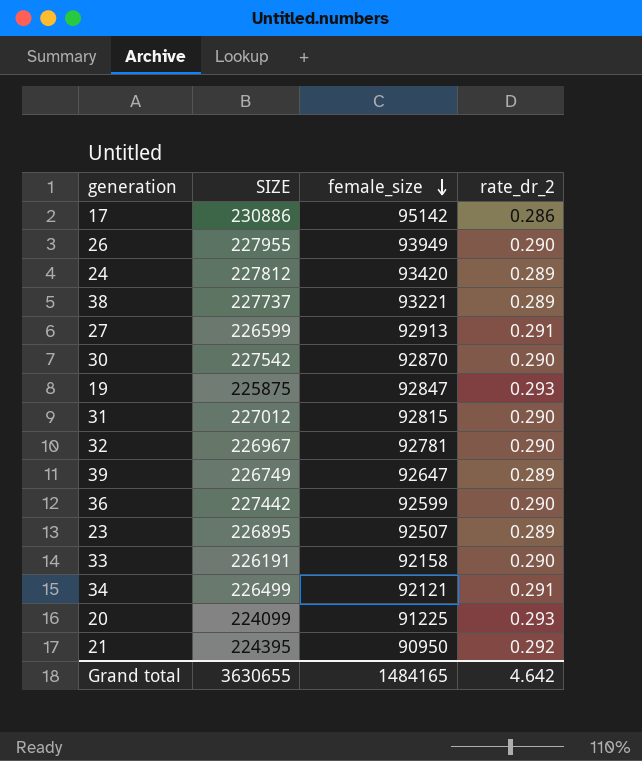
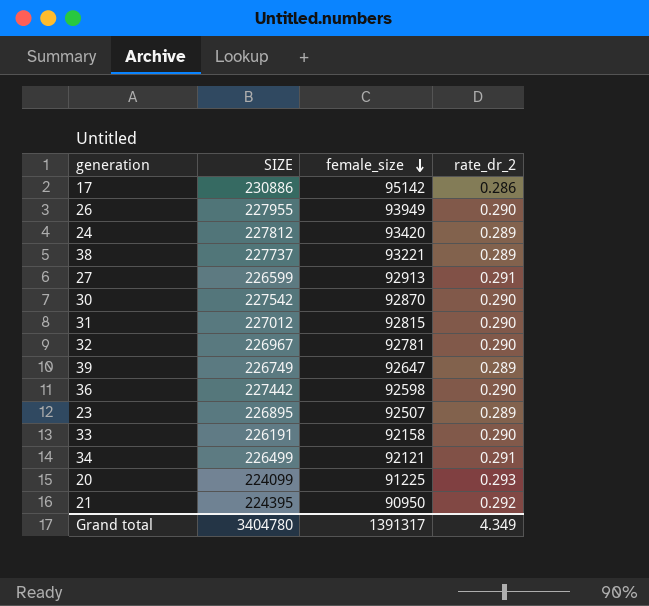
row 19: 225875 | 92847 | 0.293 -> none
36 | female_size: 92599 -> 92598
Grand total | SIZE: 3630655 -> 3404780
Grand total | female_size: 1484165 -> 1391317
Grand total | rate_dr_2: 4.642 -> 4.349

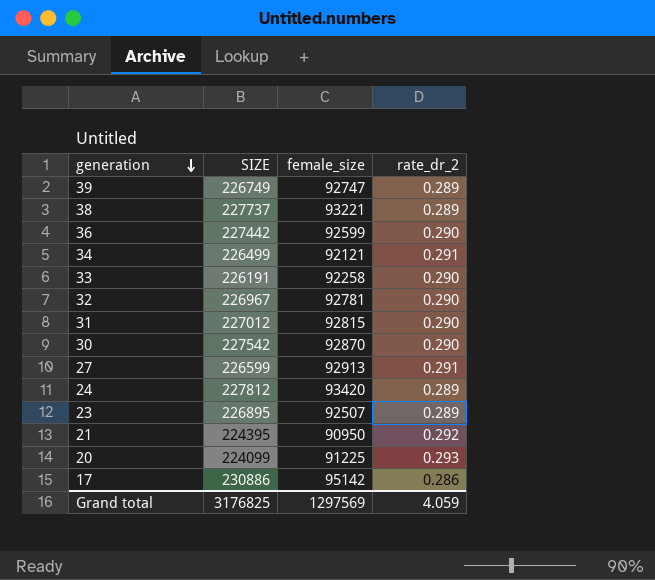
row order: female_size descending -> generation descending
row 26: 227955 | 93949 | 0.290 -> none
39 | female_size: 92647 -> 92747
36 | female_size: 92598 -> 92599
33 | female_size: 92158 -> 92258
Grand total | SIZE: 3404780 -> 3176825
Grand total | female_size: 1391317 -> 1297569
Grand total | rate_dr_2: 4.349 -> 4.059

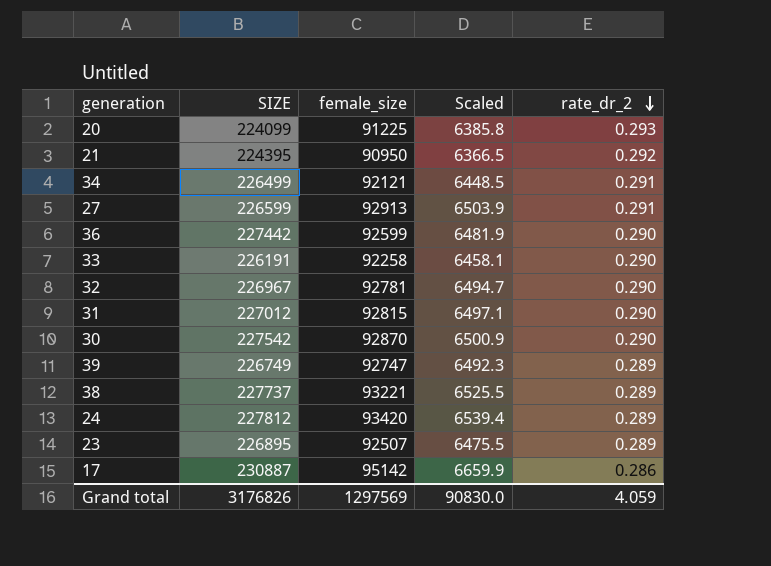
row order: generation descending -> rate_dr_2 descending
column Scaled | formula: none -> [female_size] * 0.07
17 | SIZE: 230886 -> 230887
Grand total | SIZE: 3176825 -> 3176826

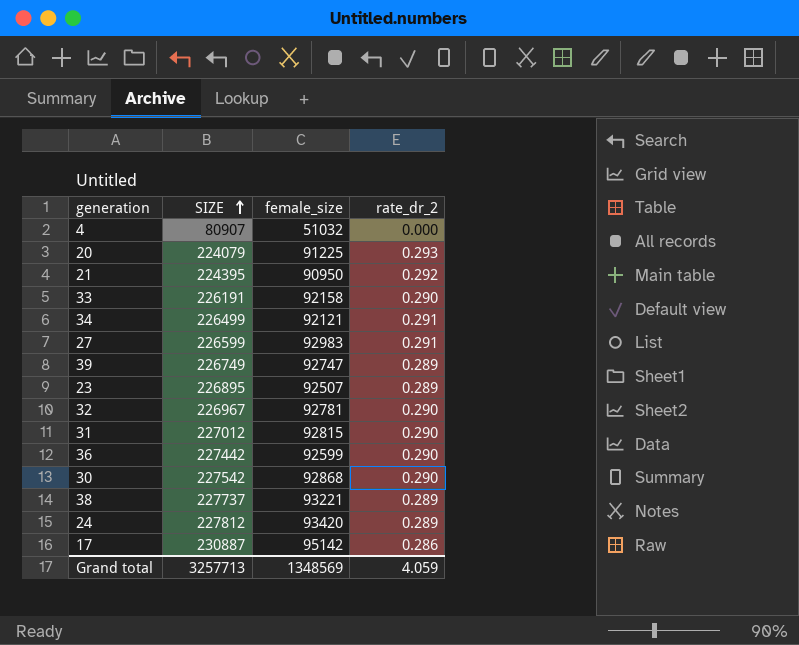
row order: rate_dr_2 descending -> SIZE ascending
column Scaled | formula: [female_size] * 0.07 -> none
row 4: none -> 80907 | 51032 | 0.000
20 | SIZE: 224099 -> 224079
33 | female_size: 92258 -> 92158
27 | female_size: 92913 -> 92983
30 | female_size: 92870 -> 92868
Grand total | SIZE: 3176826 -> 3257713
Grand total | female_size: 1297569 -> 1348569

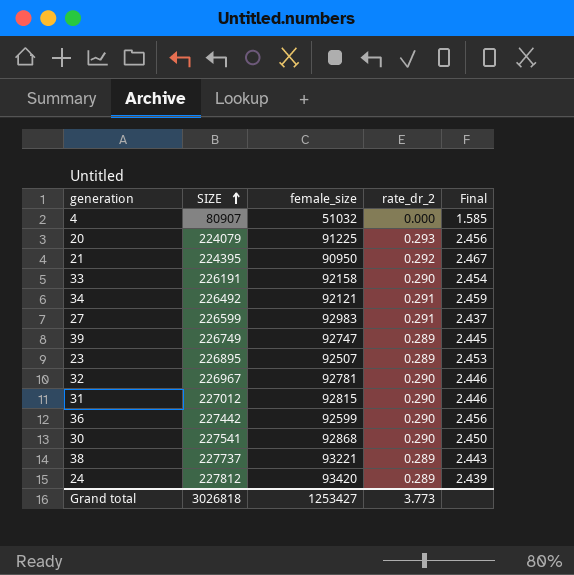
column Final | formula: none -> [SIZE] / [female_size]
row 17: 230887 | 95142 | 0.286 -> none
34 | SIZE: 226499 -> 226492
30 | SIZE: 227542 -> 227541
Grand total | SIZE: 3257713 -> 3026818
Grand total | female_size: 1348569 -> 1253427
Grand total | rate_dr_2: 4.059 -> 3.773

